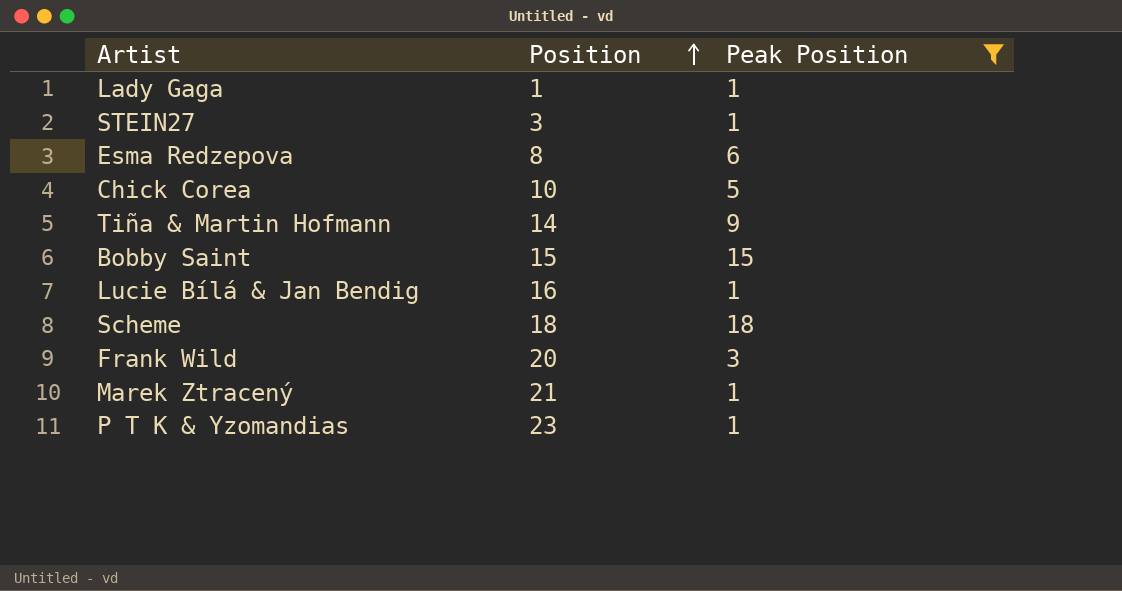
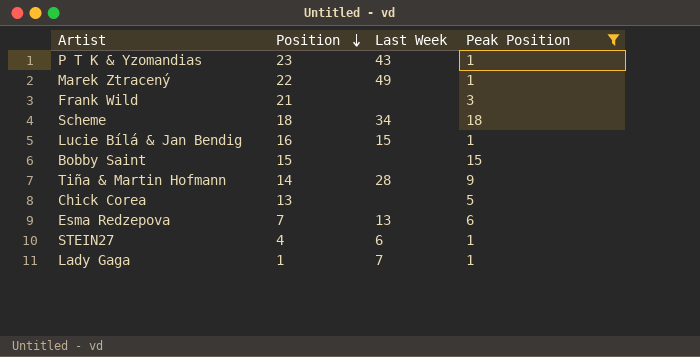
row order: Position ascending -> Position descending
column Last Week | position: none -> 3
Marek Ztracený | Position: 21 -> 22
Frank Wild | Position: 20 -> 21
Chick Corea | Position: 10 -> 13
Esma Redzepova | Position: 8 -> 7
STEIN27 | Position: 3 -> 4

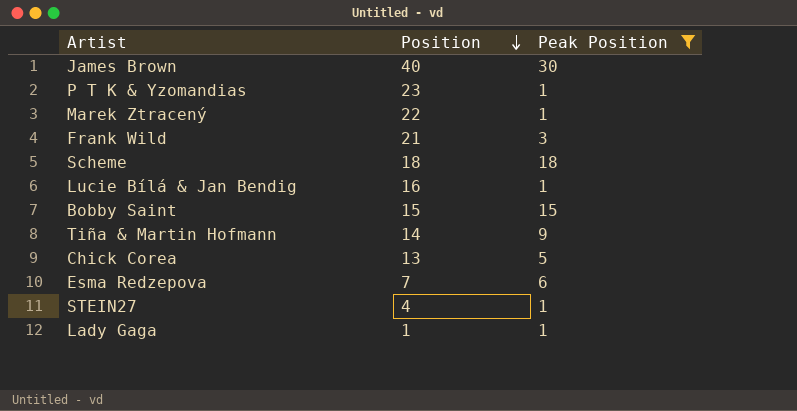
column Last Week | position: 3 -> none
row James Brown: none -> 40 | 30

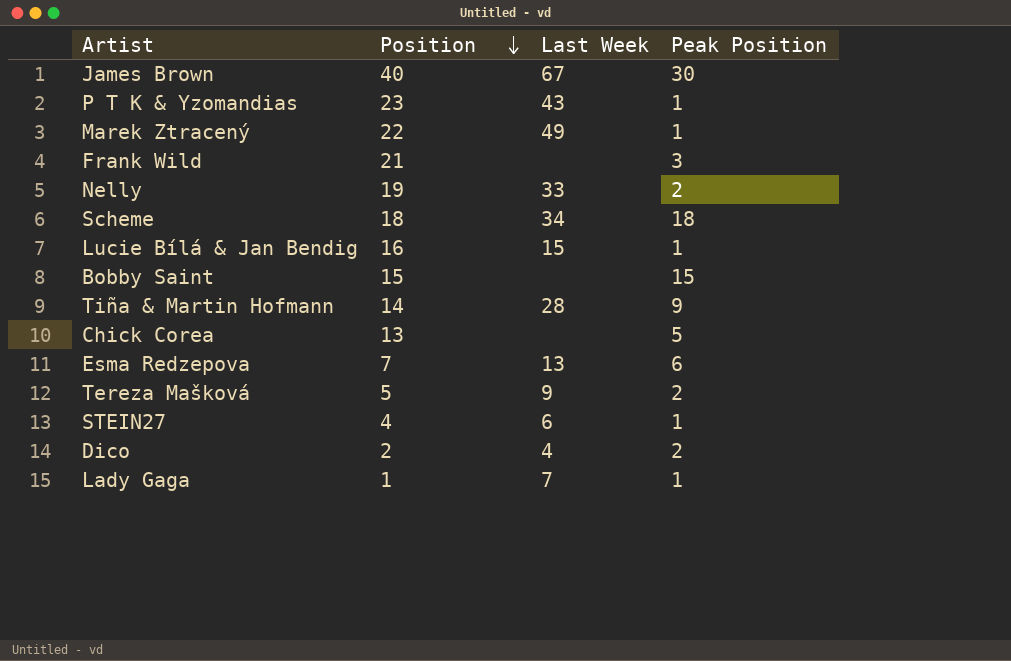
filter: Peak Position != 2 -> none
column Last Week | position: none -> 3

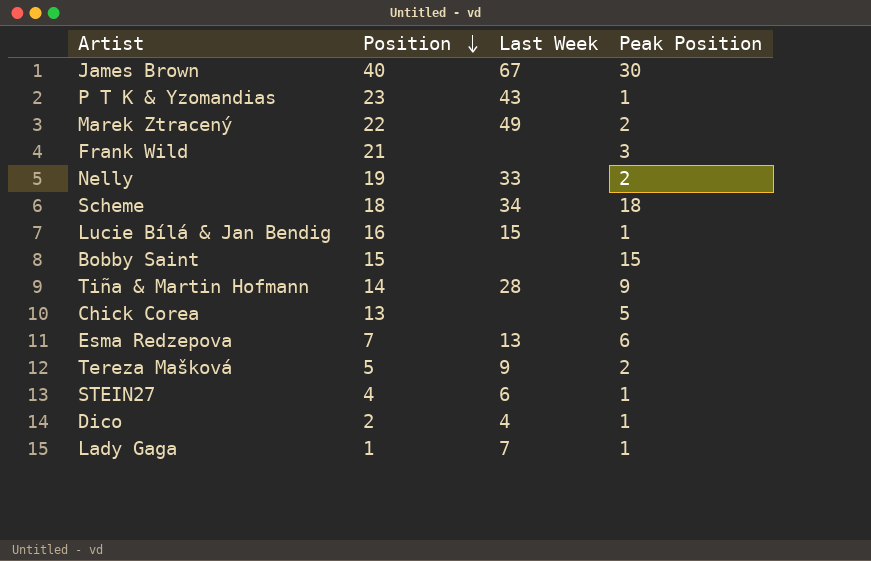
Marek Ztracený | Peak Position: 1 -> 2
Dico | Peak Position: 2 -> 1

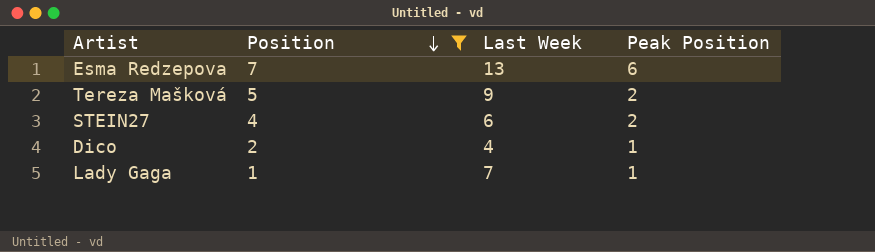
filter: none -> Position <= 7
STEIN27 | Peak Position: 1 -> 2

